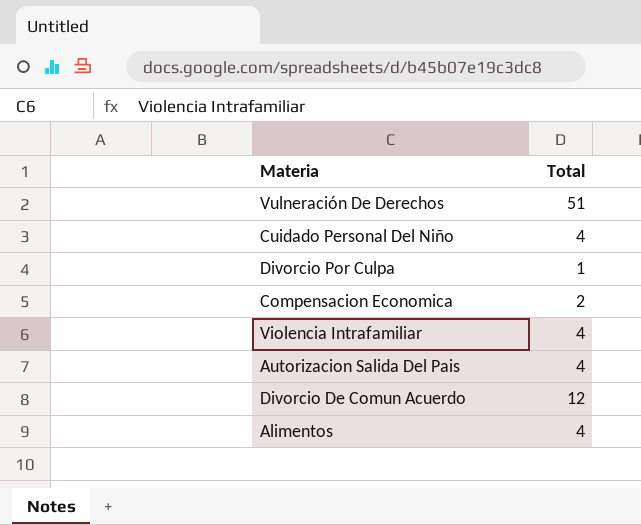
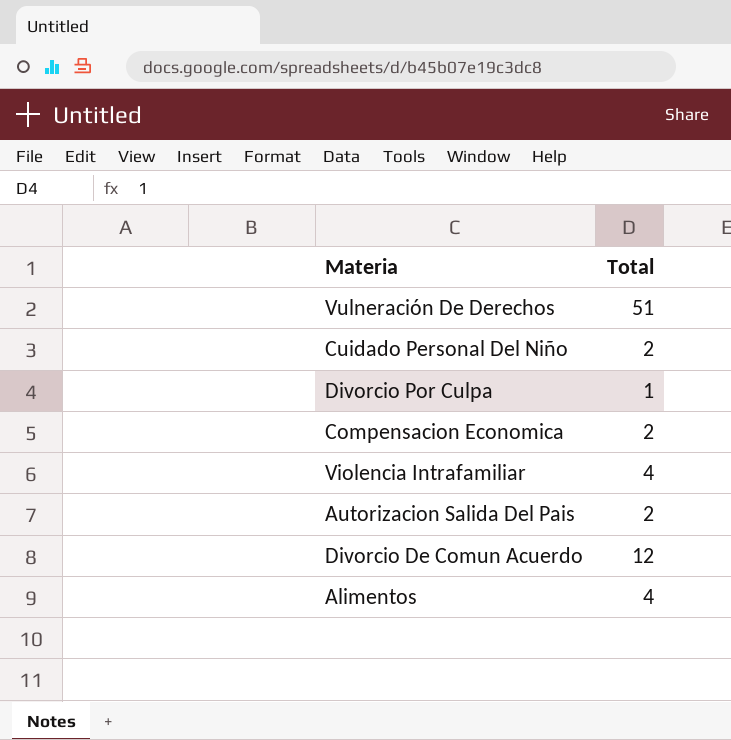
Cuidado Personal Del Niño | Total: 4 -> 2
Autorizacion Salida Del Pais | Total: 4 -> 2

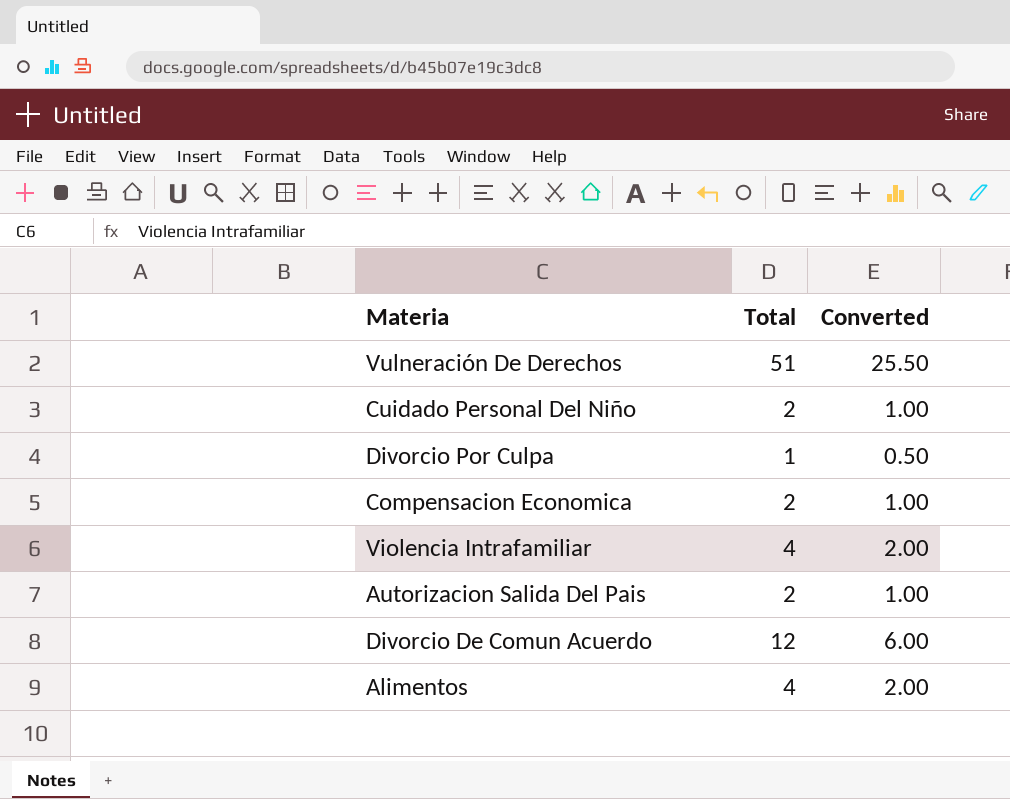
column Converted | formula: none -> [Total] * 0.5

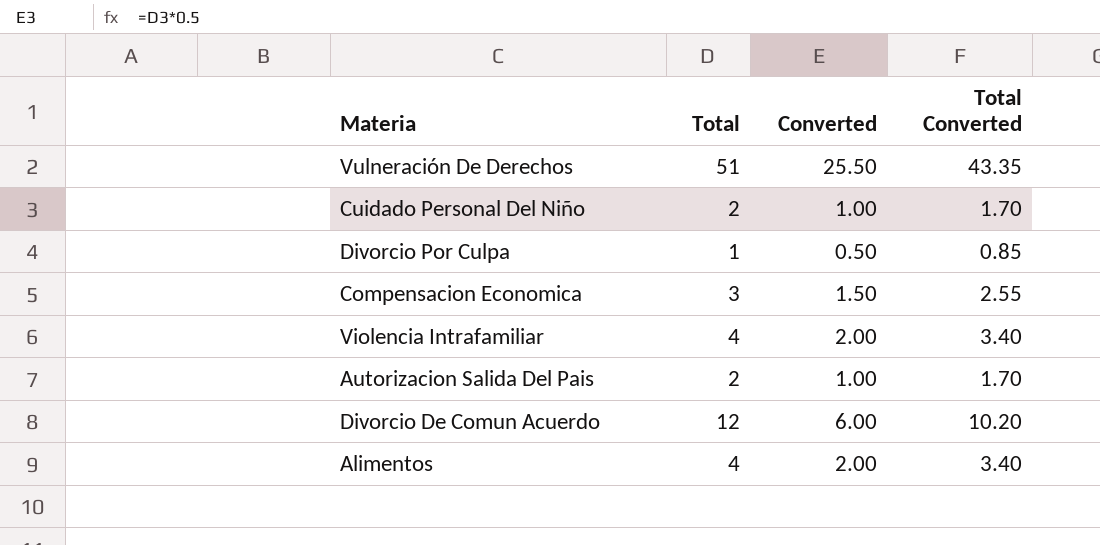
column Total Converted | formula: none -> [Total] * 0.85
Compensacion Economica | Total: 2 -> 3
Compensacion Economica | Converted: 1.00 -> 1.50

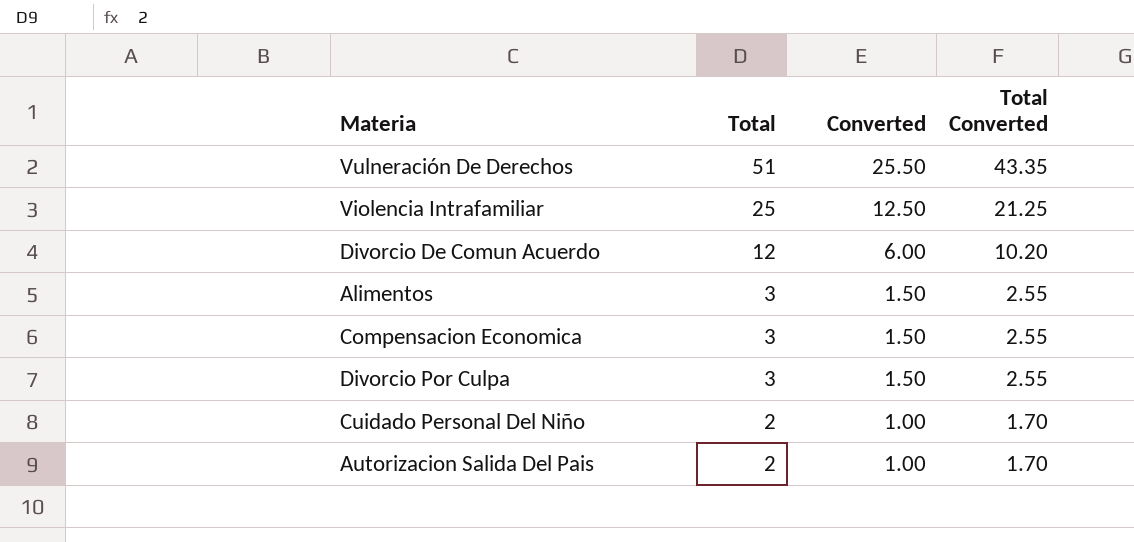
row order: none -> Total descending
Violencia Intrafamiliar | Total: 4 -> 25
Violencia Intrafamiliar | Converted: 2.00 -> 12.50
Violencia Intrafamiliar | Total Converted: 3.40 -> 21.25
Alimentos | Total: 4 -> 3
Alimentos | Converted: 2.00 -> 1.50
Alimentos | Total Converted: 3.40 -> 2.55
Divorcio Por Culpa | Total: 1 -> 3
Divorcio Por Culpa | Converted: 0.50 -> 1.50
Divorcio Por Culpa | Total Converted: 0.85 -> 2.55

